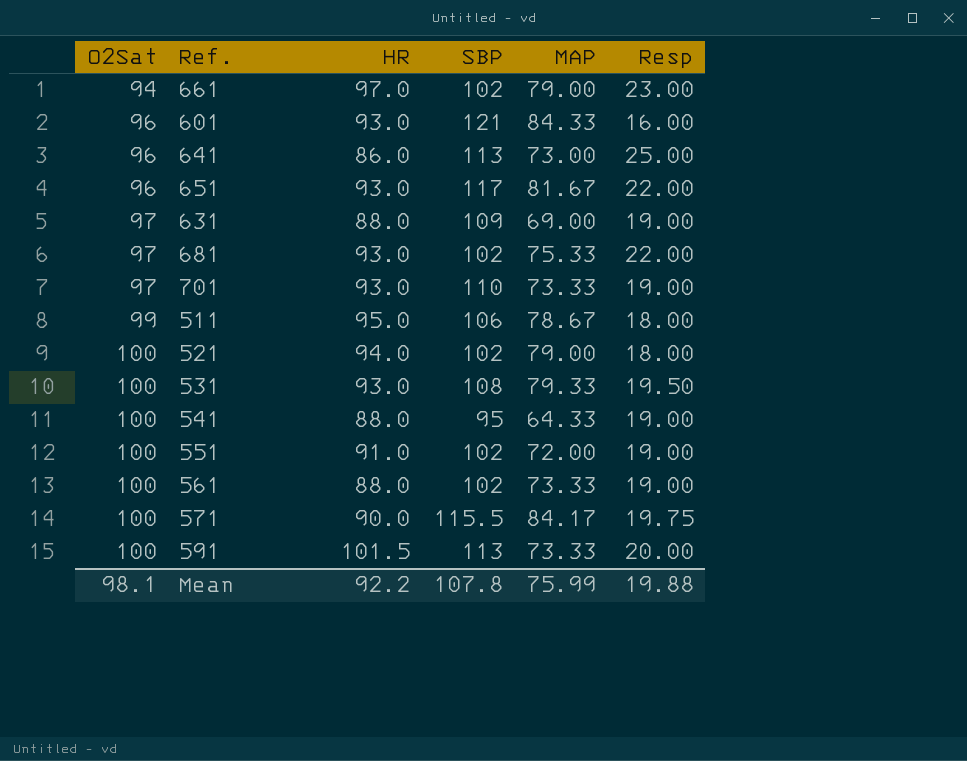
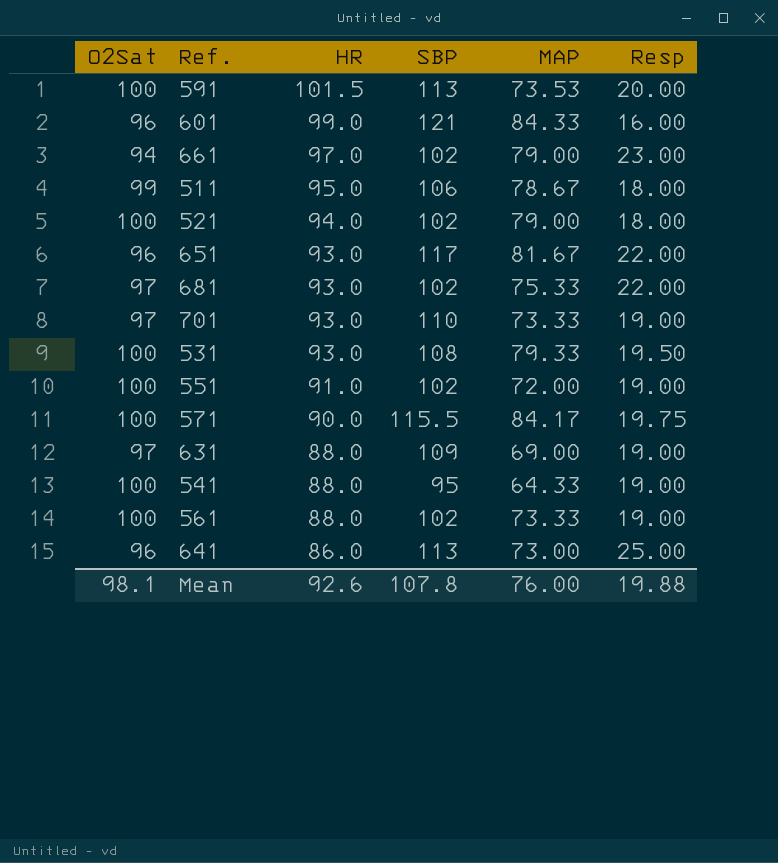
row order: O2Sat ascending -> HR descending
591 | MAP: 73.33 -> 73.53
601 | HR: 93.0 -> 99.0
Mean | HR: 92.2 -> 92.6
Mean | MAP: 75.99 -> 76.00

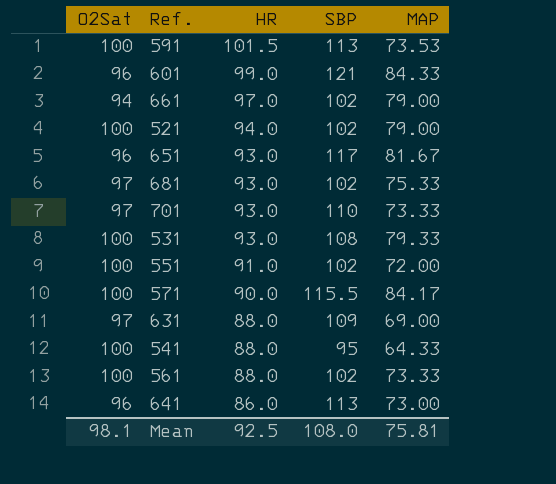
column Resp | position: 6 -> none
row 511: 99 | 95.0 | 106 | 78.67 | 18.00 -> none
Mean | HR: 92.6 -> 92.5
Mean | SBP: 107.8 -> 108.0
Mean | MAP: 76.00 -> 75.81

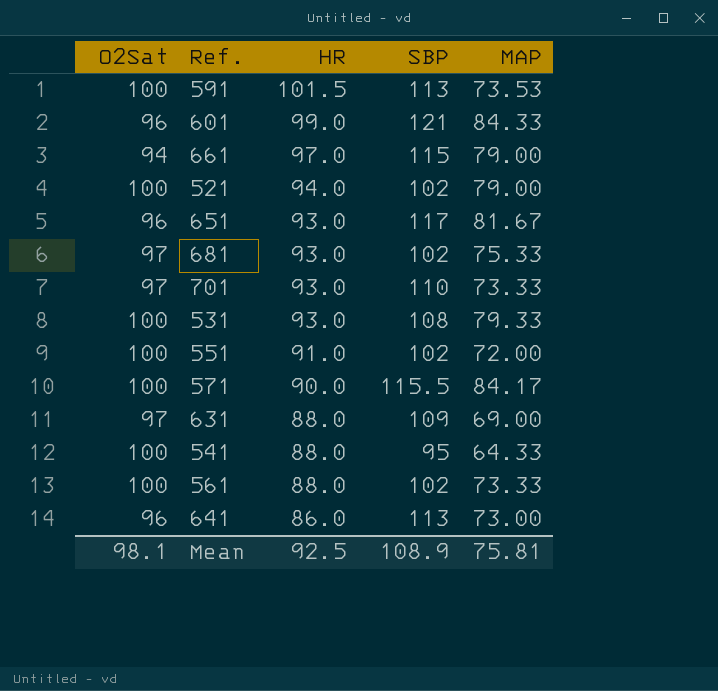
661 | SBP: 102 -> 115
Mean | SBP: 108.0 -> 108.9

